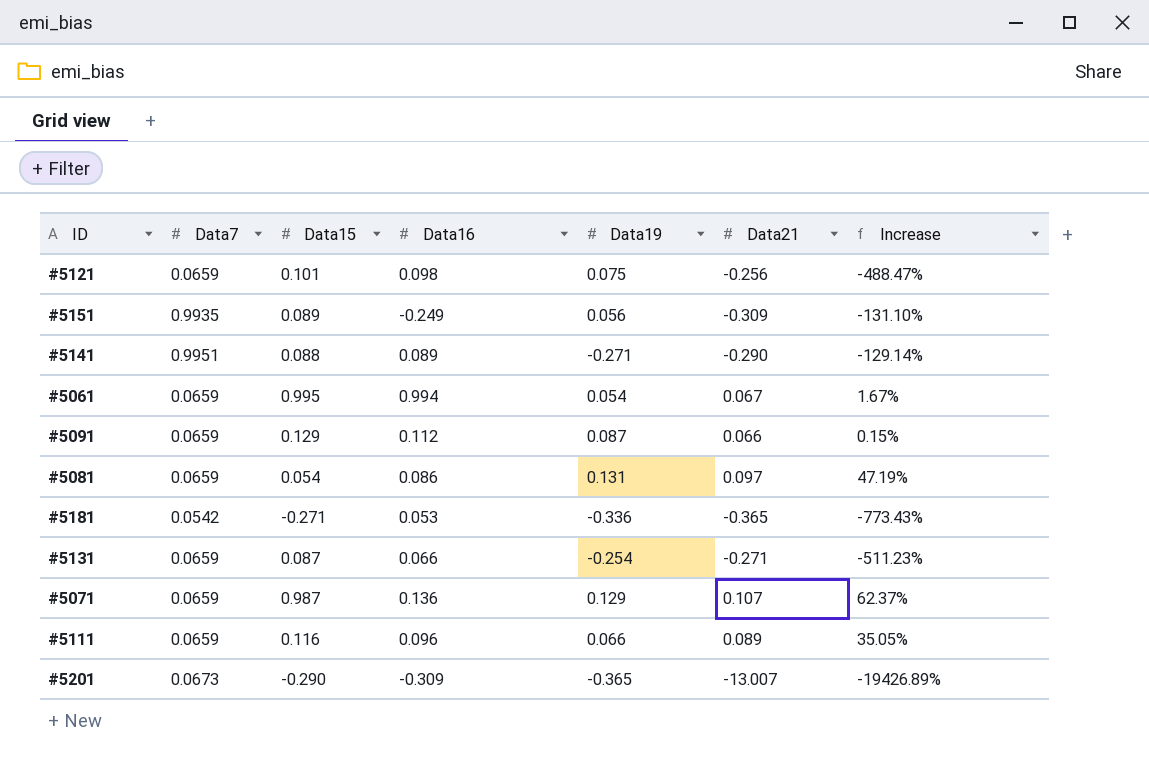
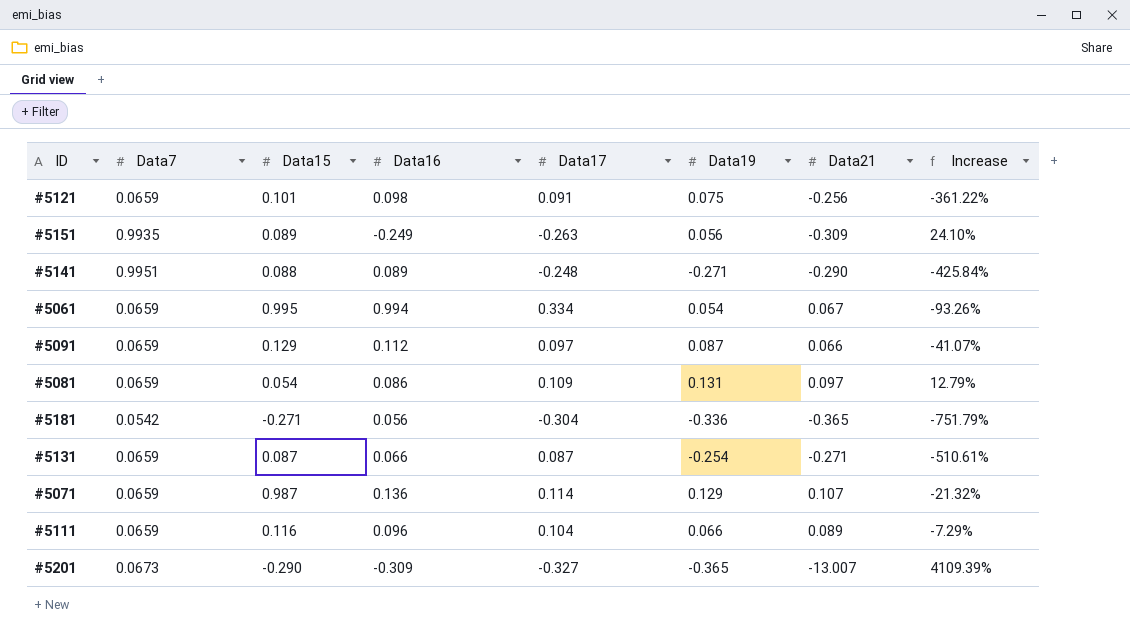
column Data17 | position: none -> 5
column Increase | formula: ([Data21] - [Data7]) / [Data7] -> ([Data21] - [Data16]) / [Data16]
#5181 | Data16: 0.053 -> 0.056

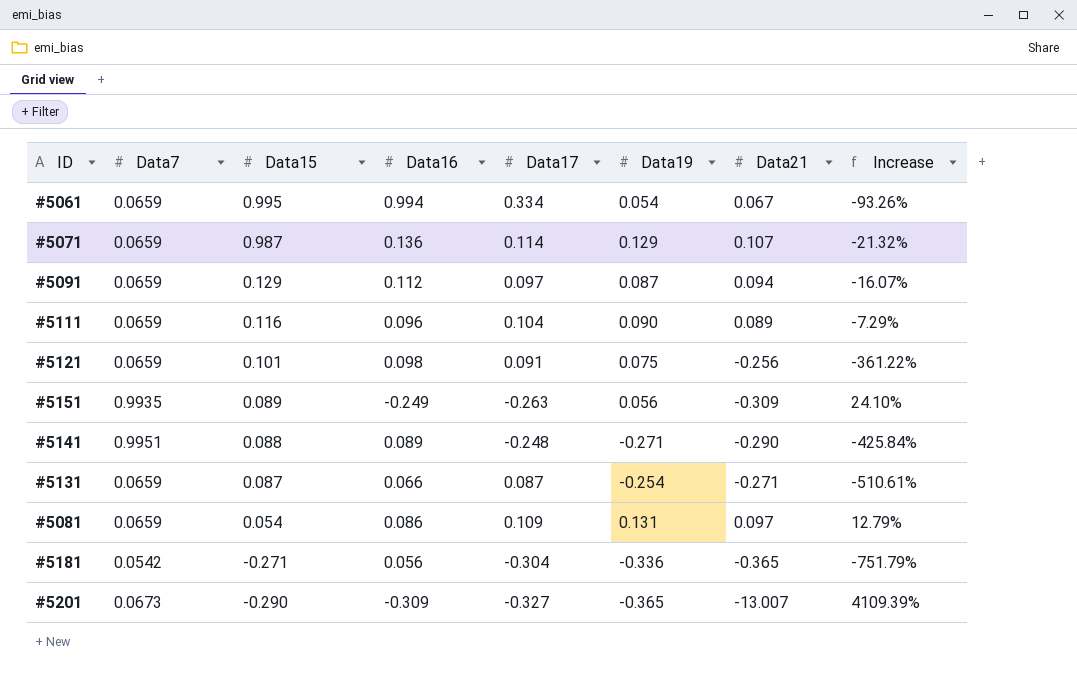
row order: none -> Data15 descending
#5091 | Data21: 0.066 -> 0.094
#5091 | Increase: -41.07% -> -16.07%
#5111 | Data19: 0.066 -> 0.090

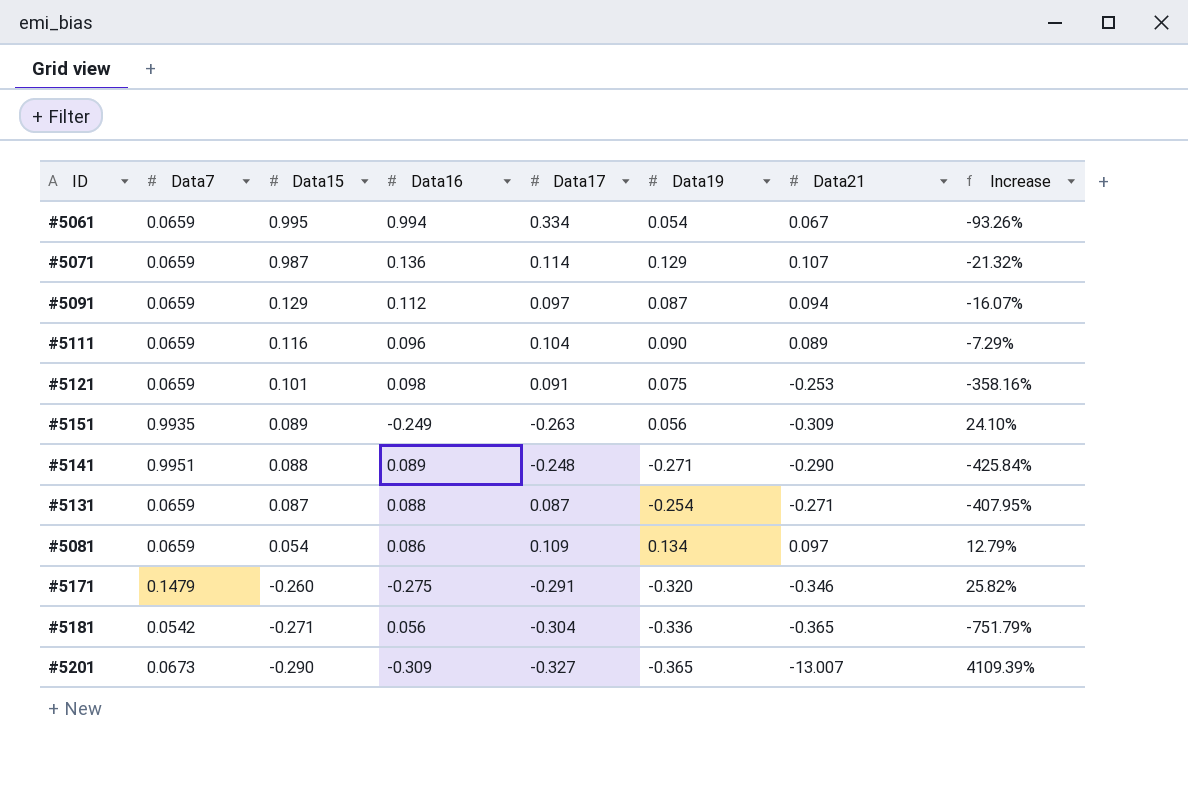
#5121 | Data21: -0.256 -> -0.253
#5121 | Increase: -361.22% -> -358.16%
#5131 | Data16: 0.066 -> 0.088
#5131 | Increase: -510.61% -> -407.95%
#5081 | Data19: 0.131 -> 0.134
row #5171: none -> 0.1479 | -0.260 | -0.275 | -0.291 | -0.320 | -0.346 | 25.82%

